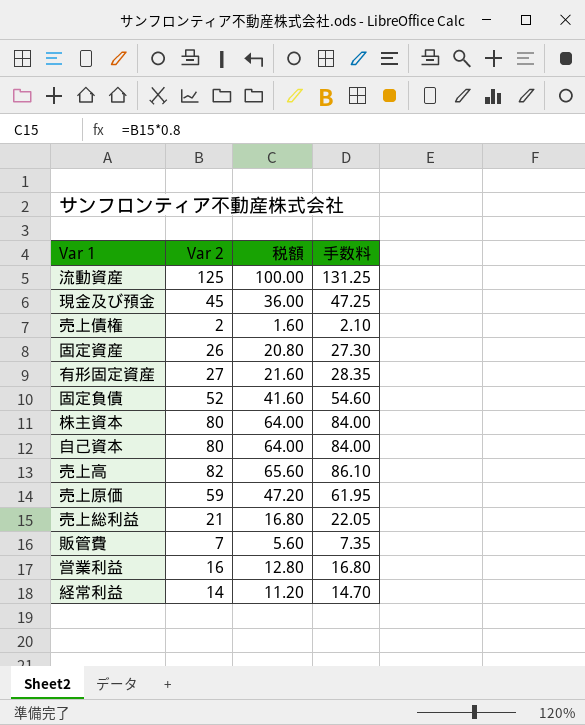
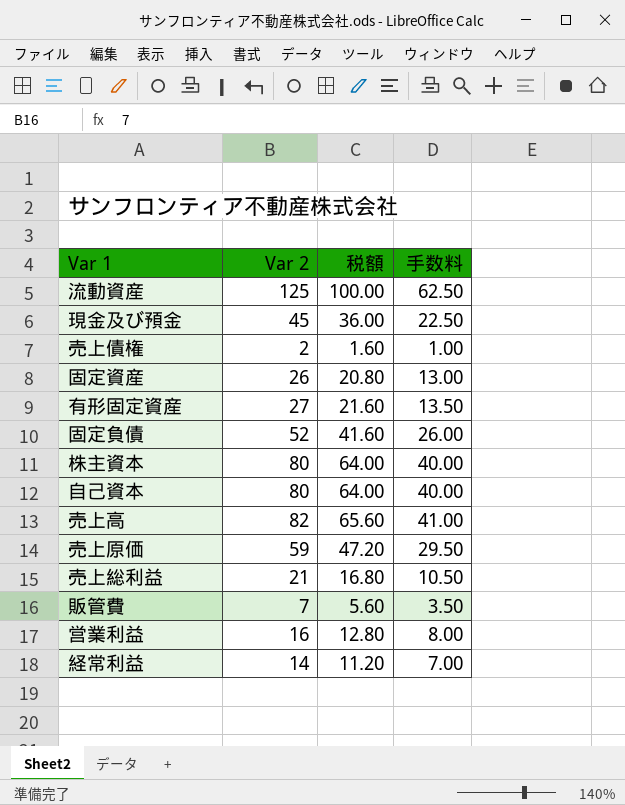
column 手数料 | formula: [Var 2] * 1.05 -> [Var 2] * 0.5

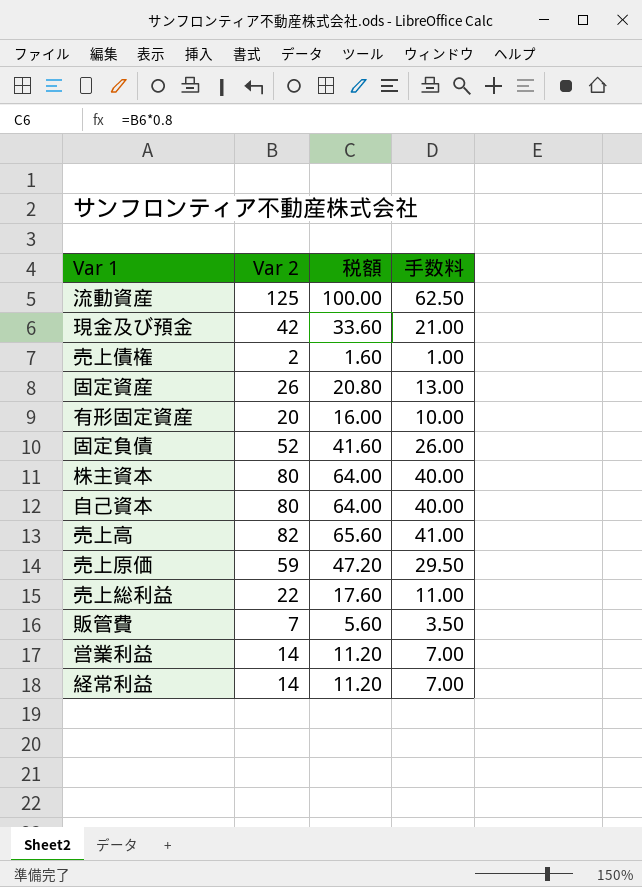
現金及び預金 | Var 2: 45 -> 42
現金及び預金 | 税額: 36.00 -> 33.60
現金及び預金 | 手数料: 22.50 -> 21.00
有形固定資産 | Var 2: 27 -> 20
有形固定資産 | 税額: 21.60 -> 16.00
有形固定資産 | 手数料: 13.50 -> 10.00
売上総利益 | Var 2: 21 -> 22
売上総利益 | 税額: 16.80 -> 17.60
売上総利益 | 手数料: 10.50 -> 11.00
営業利益 | Var 2: 16 -> 14
営業利益 | 税額: 12.80 -> 11.20
営業利益 | 手数料: 8.00 -> 7.00

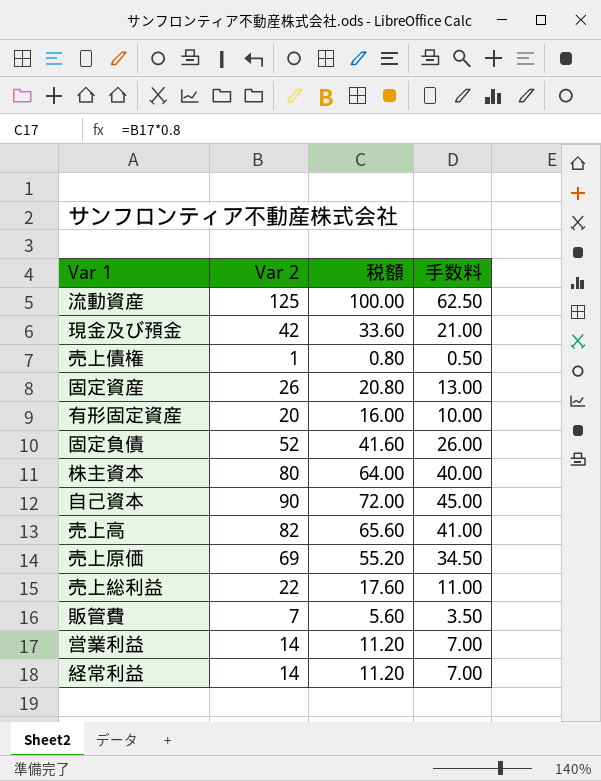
売上債権 | Var 2: 2 -> 1
売上債権 | 税額: 1.60 -> 0.80
売上債権 | 手数料: 1.00 -> 0.50
自己資本 | Var 2: 80 -> 90
自己資本 | 税額: 64.00 -> 72.00
自己資本 | 手数料: 40.00 -> 45.00
売上原価 | Var 2: 59 -> 69
売上原価 | 税額: 47.20 -> 55.20
売上原価 | 手数料: 29.50 -> 34.50

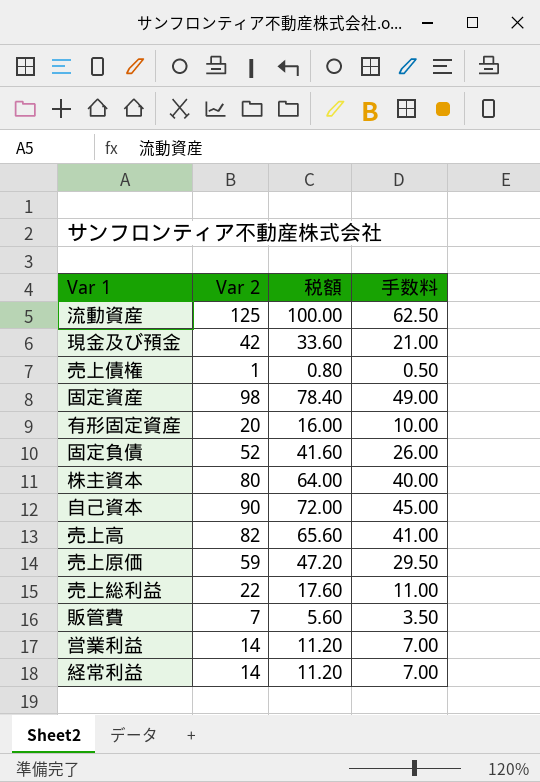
固定資産 | Var 2: 26 -> 98
固定資産 | 税額: 20.80 -> 78.40
固定資産 | 手数料: 13.00 -> 49.00
売上原価 | Var 2: 69 -> 59
売上原価 | 税額: 55.20 -> 47.20
売上原価 | 手数料: 34.50 -> 29.50

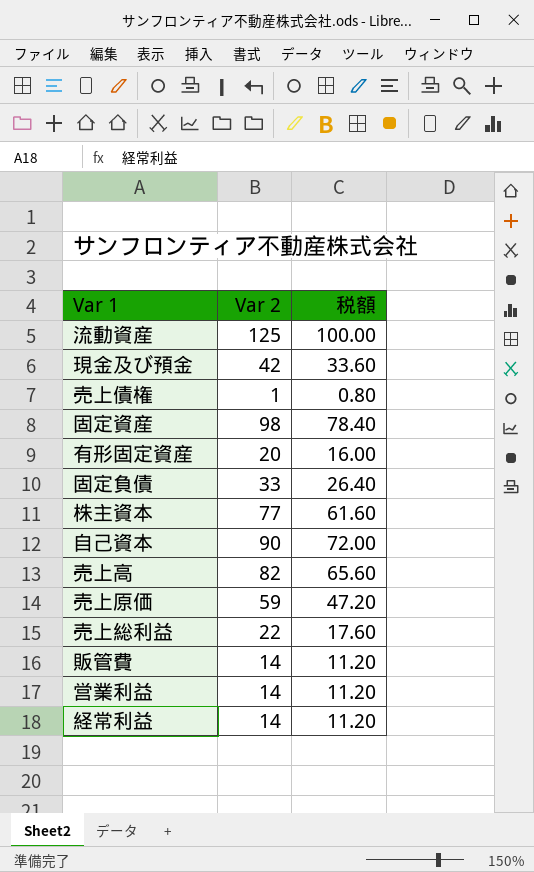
column 手数料 | formula: [Var 2] * 0.5 -> none
固定負債 | Var 2: 52 -> 33
固定負債 | 税額: 41.60 -> 26.40
株主資本 | Var 2: 80 -> 77
株主資本 | 税額: 64.00 -> 61.60
販管費 | Var 2: 7 -> 14
販管費 | 税額: 5.60 -> 11.20

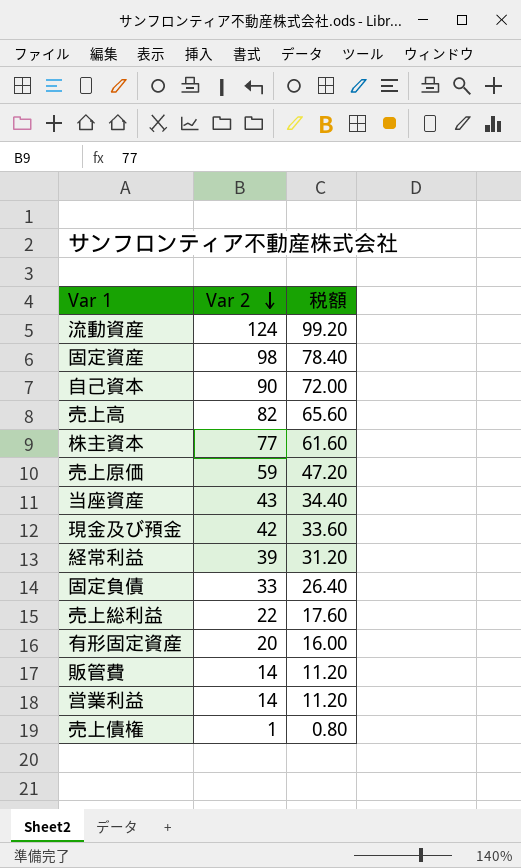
row order: none -> Var 2 descending
流動資産 | Var 2: 125 -> 124
流動資産 | 税額: 100.00 -> 99.20
row 当座資産: none -> 43 | 34.40
経常利益 | Var 2: 14 -> 39
経常利益 | 税額: 11.20 -> 31.20

